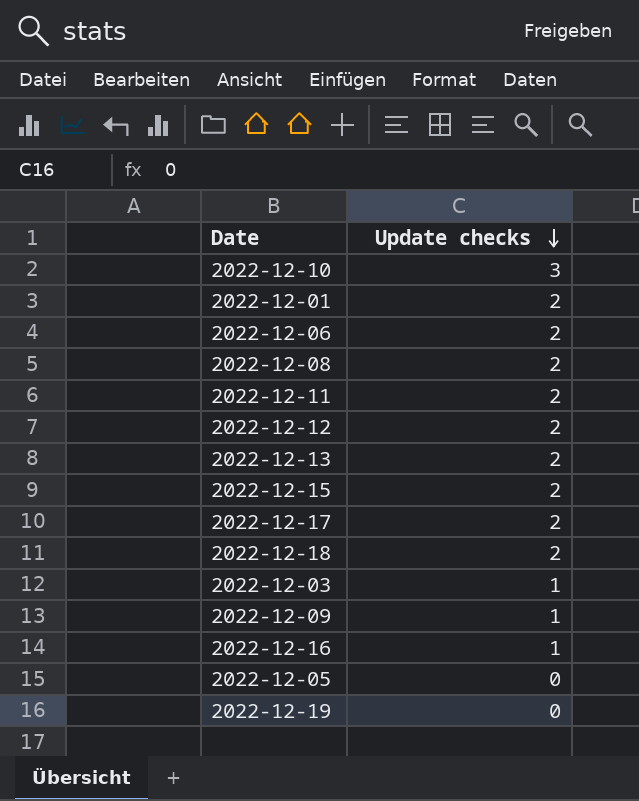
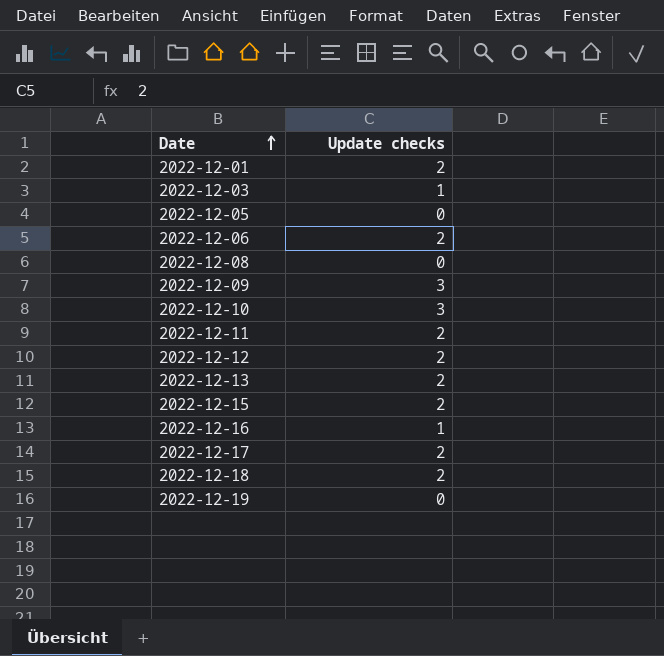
row order: Update checks descending -> Date ascending
2022-12-08 | Update checks: 2 -> 0
2022-12-09 | Update checks: 1 -> 3

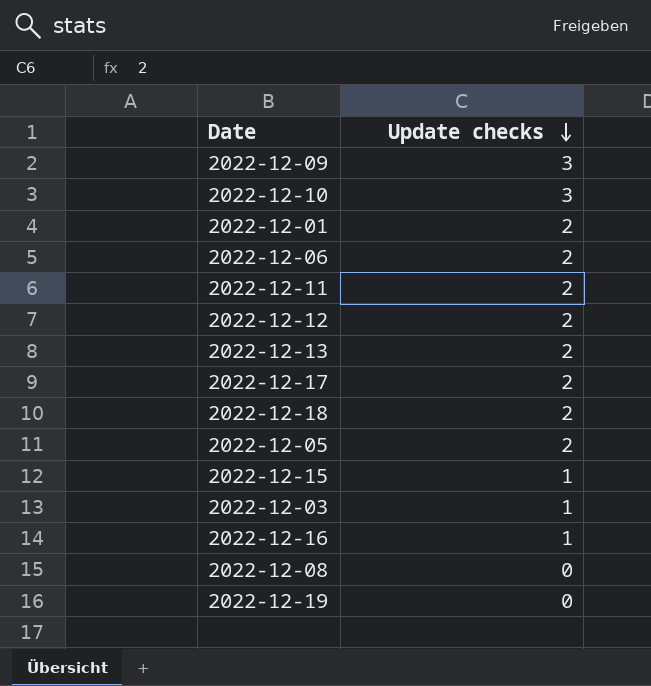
row order: Date ascending -> Update checks descending
2022-12-05 | Update checks: 0 -> 2
2022-12-15 | Update checks: 2 -> 1

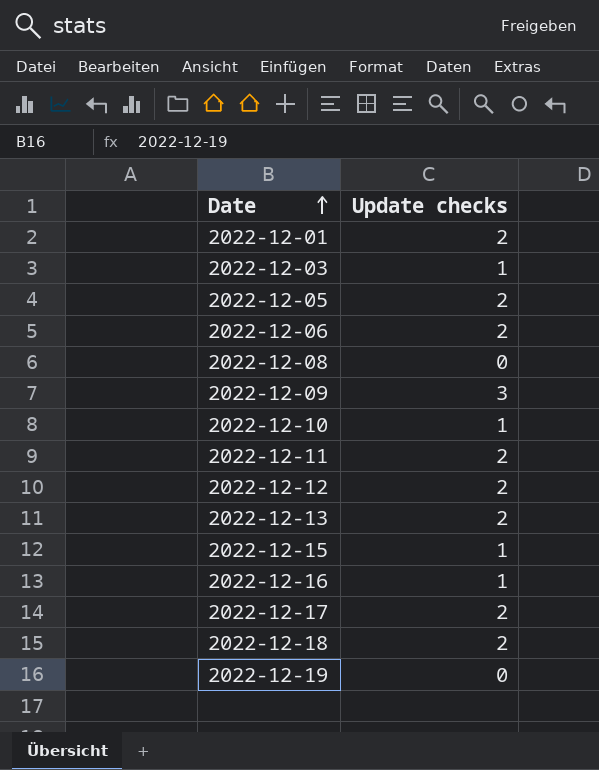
row order: Update checks descending -> Date ascending
2022-12-10 | Update checks: 3 -> 1

